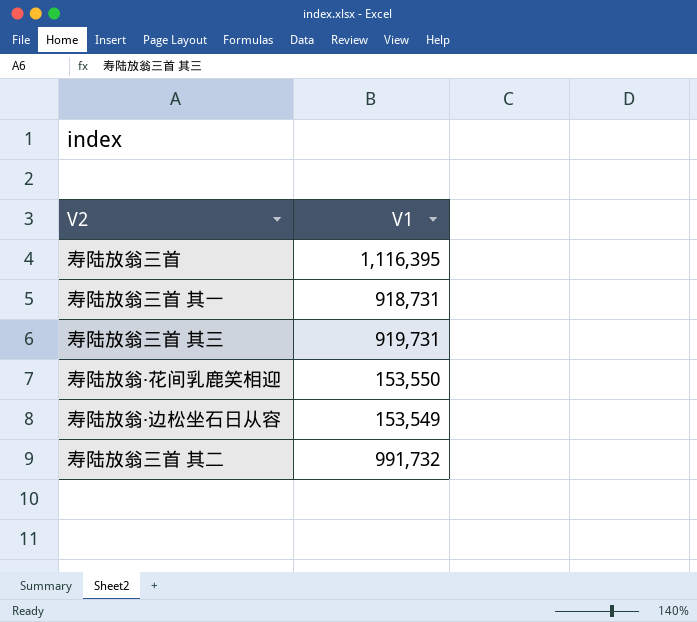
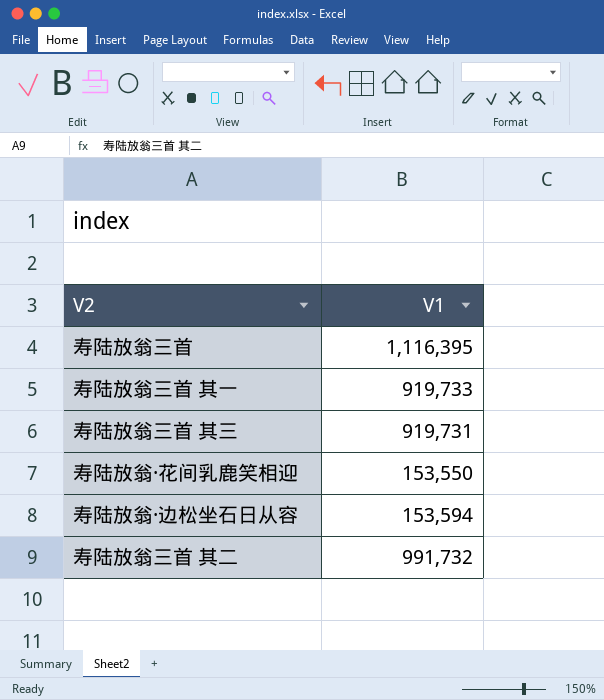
寿陆放翁三首 其一 | V1: 918,731 -> 919,733
寿陆放翁·边松坐石日从容 | V1: 153,549 -> 153,594

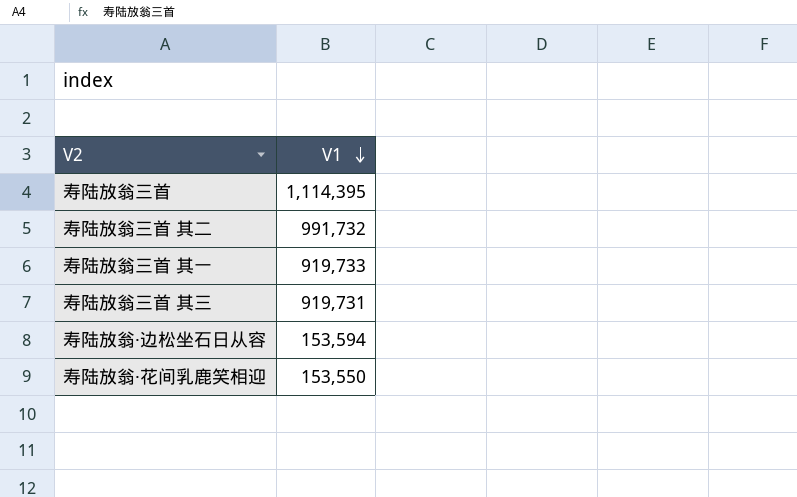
row order: none -> V1 descending
寿陆放翁三首 | V1: 1,116,395 -> 1,114,395

